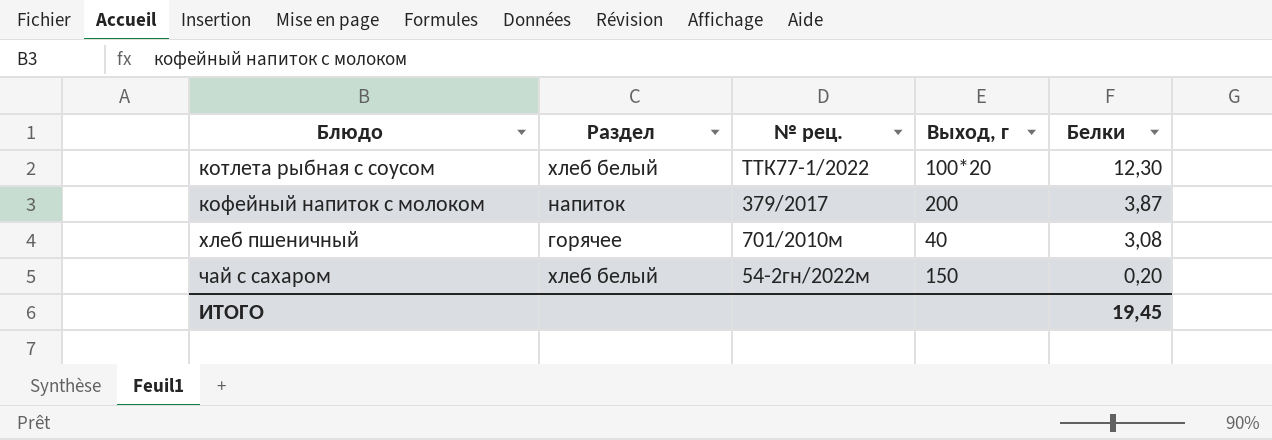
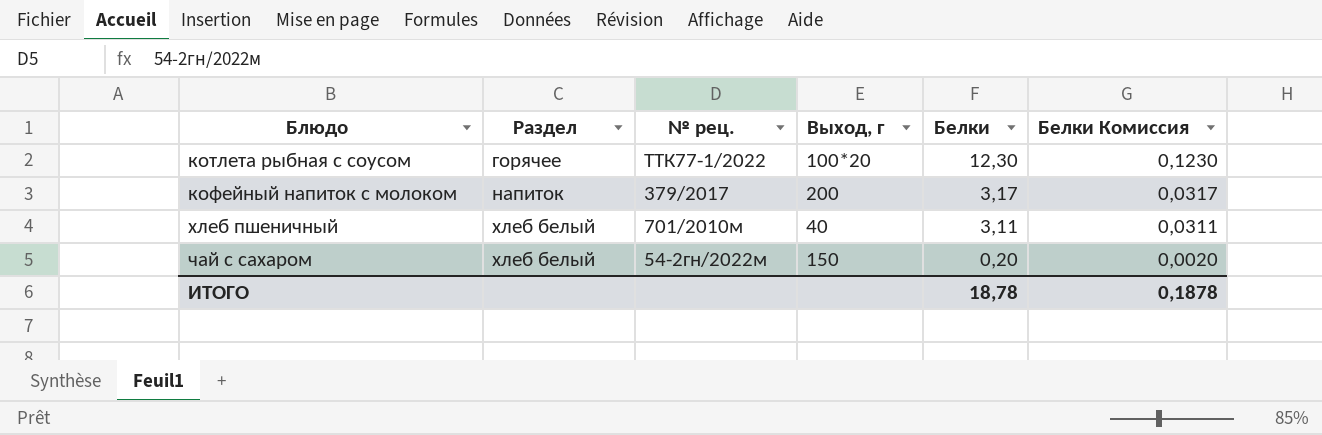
column Белки Комиссия | formula: none -> [Белки] * 0,01
котлета рыбная с соусом | Раздел: хлеб белый -> горячее
кофейный напиток с молоком | Белки: 3,87 -> 3,17
хлеб пшеничный | Раздел: горячее -> хлеб белый
хлеб пшеничный | Белки: 3,08 -> 3,11
ИТОГО | Белки: 19,45 -> 18,78

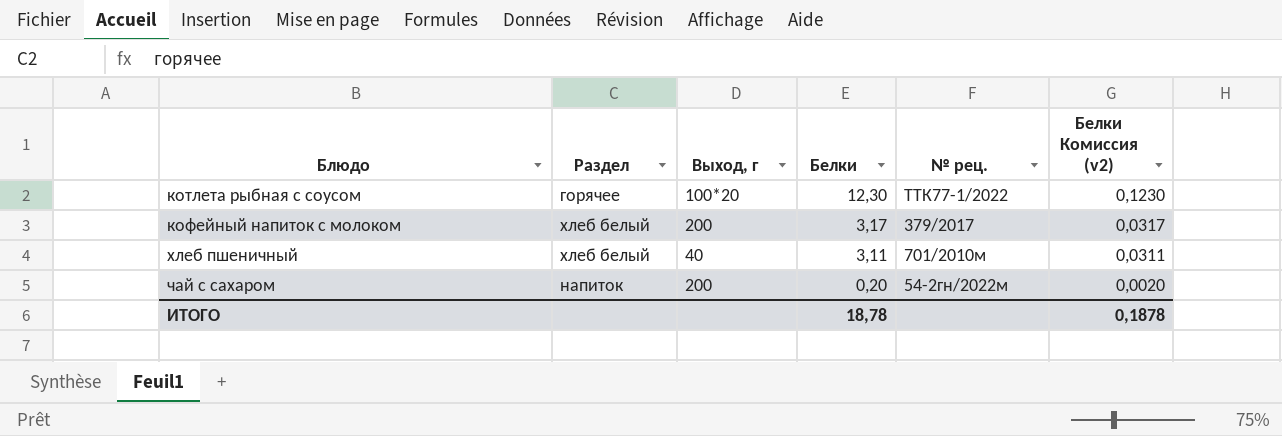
column № рец. | position: 3 -> 5
column name: Белки Комиссия -> Белки Комиссия (v2)
кофейный напиток с молоком | Раздел: напиток -> хлеб белый
чай с сахаром | Раздел: хлеб белый -> напиток
чай с сахаром | Выход, г: 150 -> 200

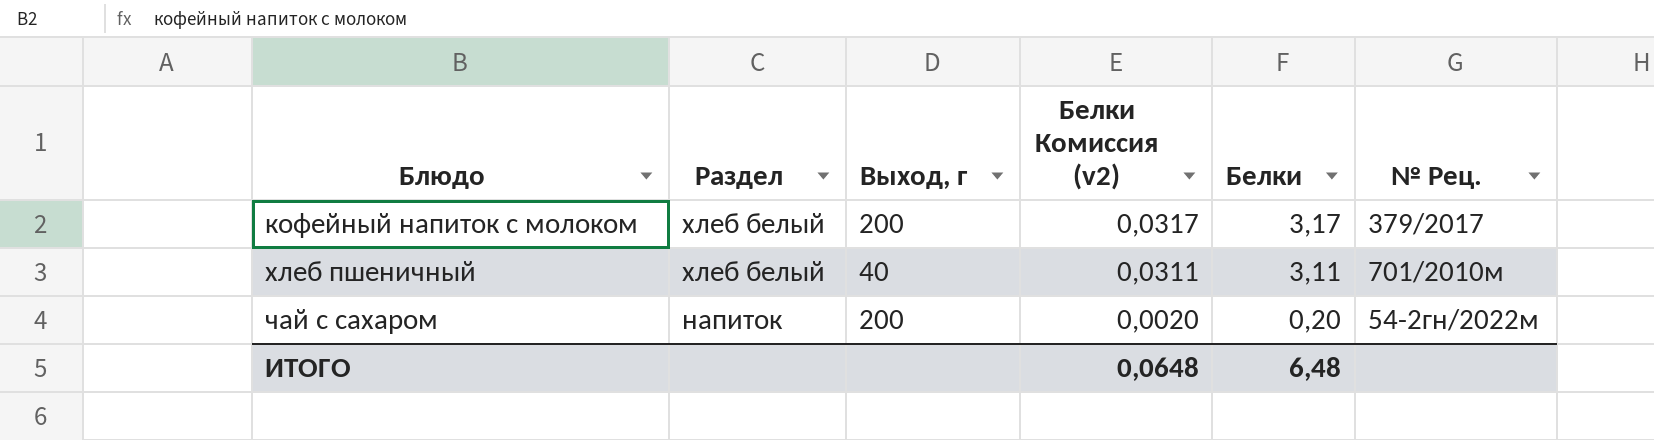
column Белки Комиссия (v2) | position: 6 -> 4
column name: № рец. -> № Рец.
row котлета рыбная с соусом: горячее | 100*20 | 12,30 | ТТК77-1/2022 | 0,1230 -> none
ИТОГО | Белки Комиссия (v2): 0,1878 -> 0,0648
ИТОГО | Белки: 18,78 -> 6,48

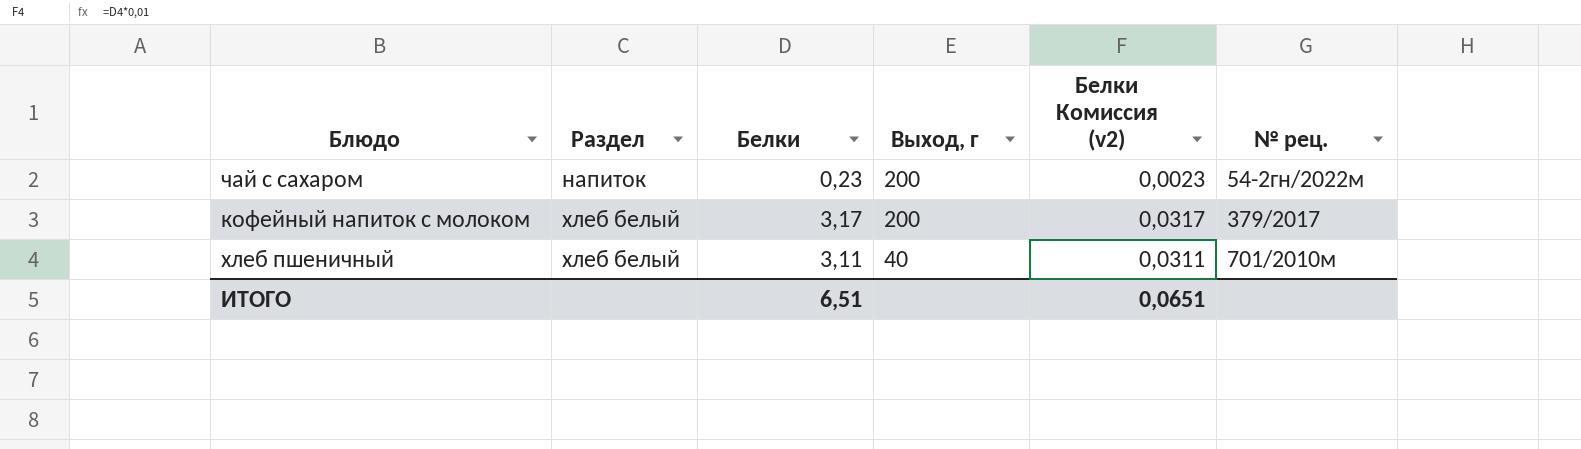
row order: Блюдо ascending -> Раздел ascending
column Белки | position: 5 -> 3
column name: № Рец. -> № рец.
чай с сахаром | Белки: 0,20 -> 0,23
чай с сахаром | Белки Комиссия (v2): 0,0020 -> 0,0023
ИТОГО | Белки: 6,48 -> 6,51
ИТОГО | Белки Комиссия (v2): 0,0648 -> 0,0651

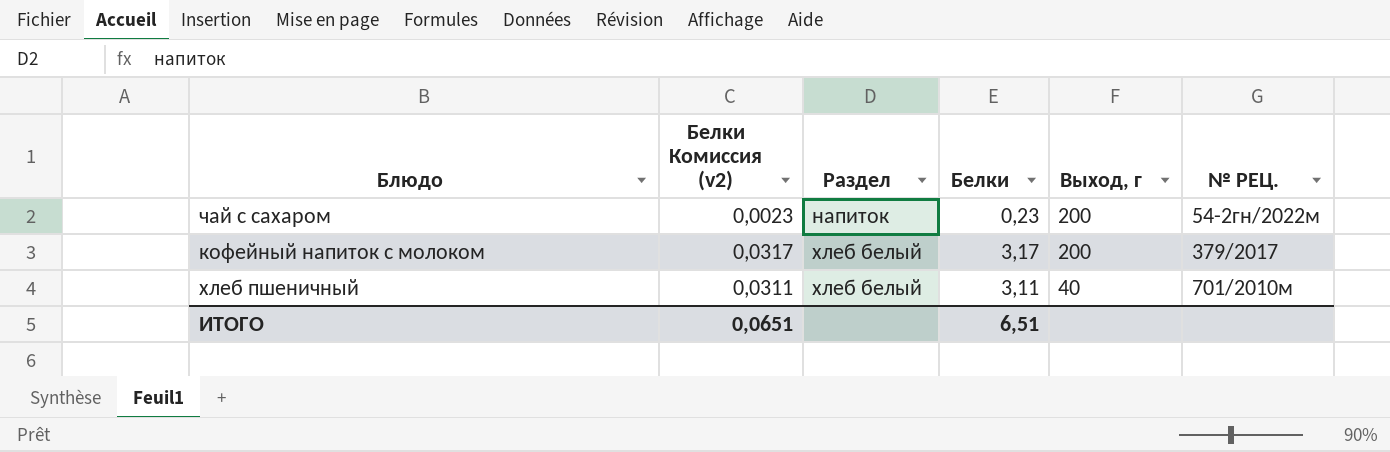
column Белки Комиссия (v2) | position: 5 -> 2
column name: № рец. -> № РЕЦ.

